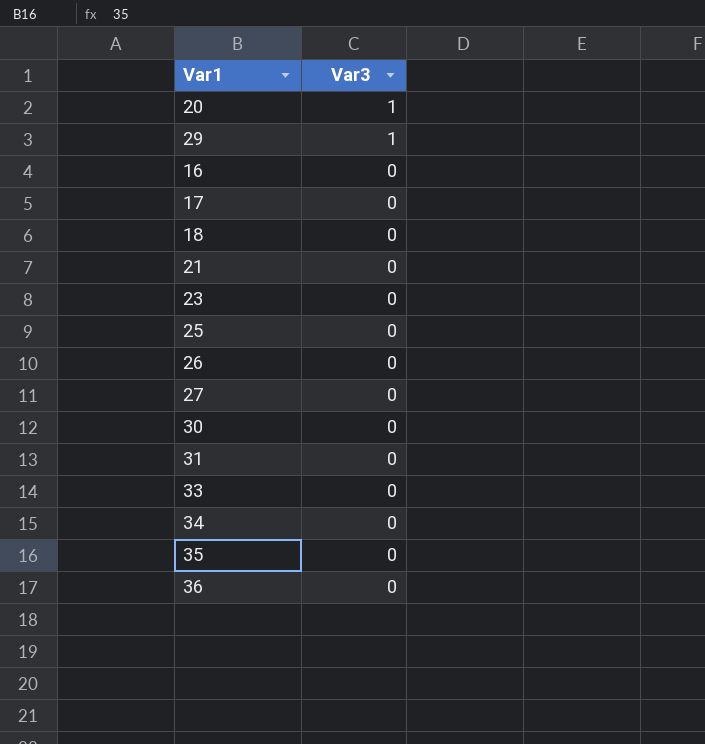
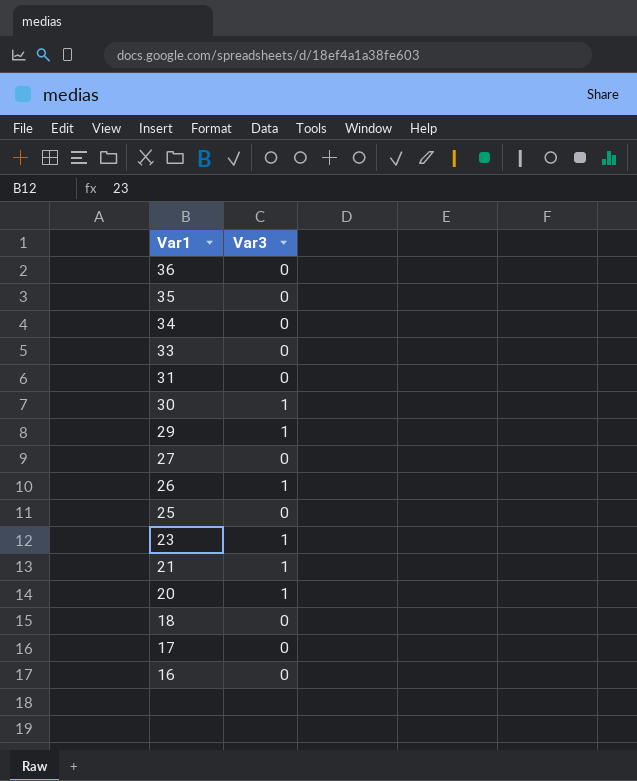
row order: Var3 descending -> Var1 descending
30 | Var3: 0 -> 1
26 | Var3: 0 -> 1
23 | Var3: 0 -> 1
21 | Var3: 0 -> 1

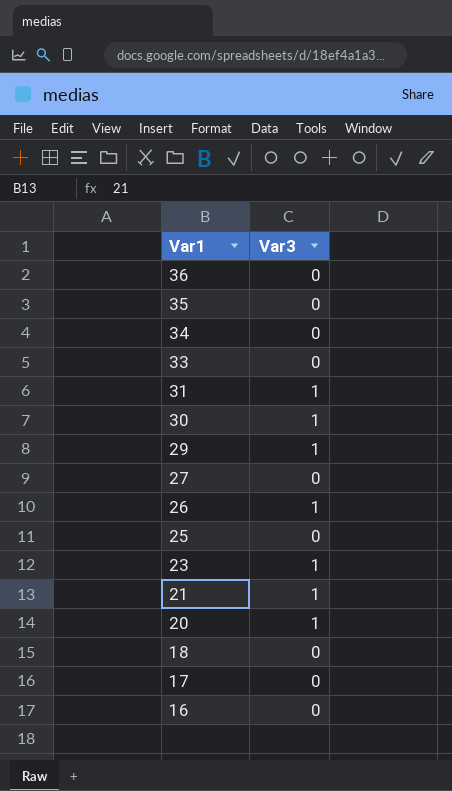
31 | Var3: 0 -> 1

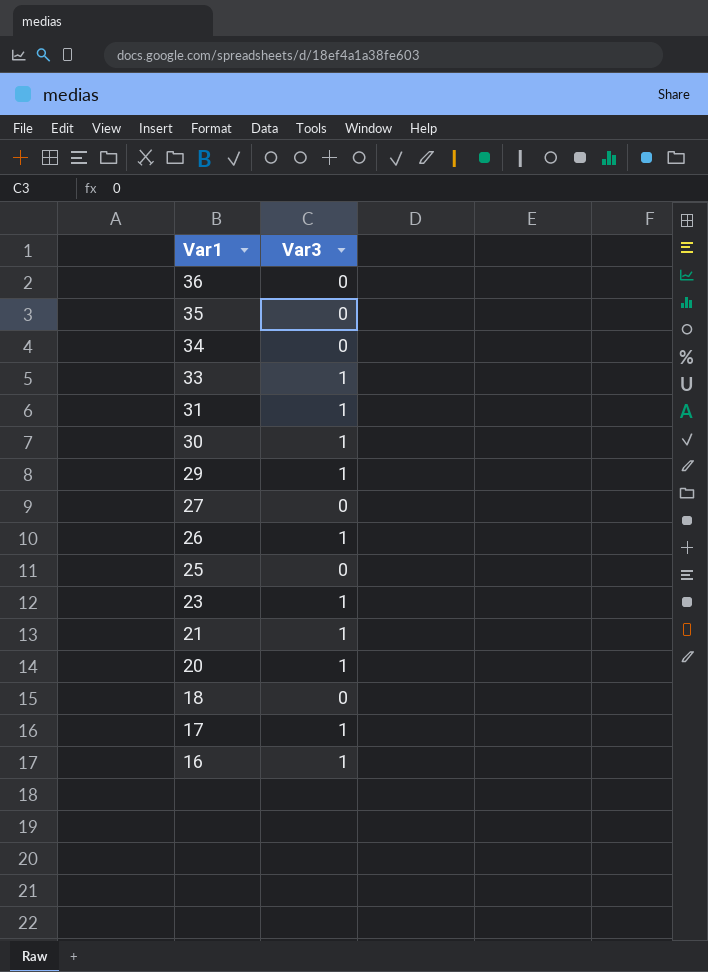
33 | Var3: 0 -> 1
17 | Var3: 0 -> 1
16 | Var3: 0 -> 1

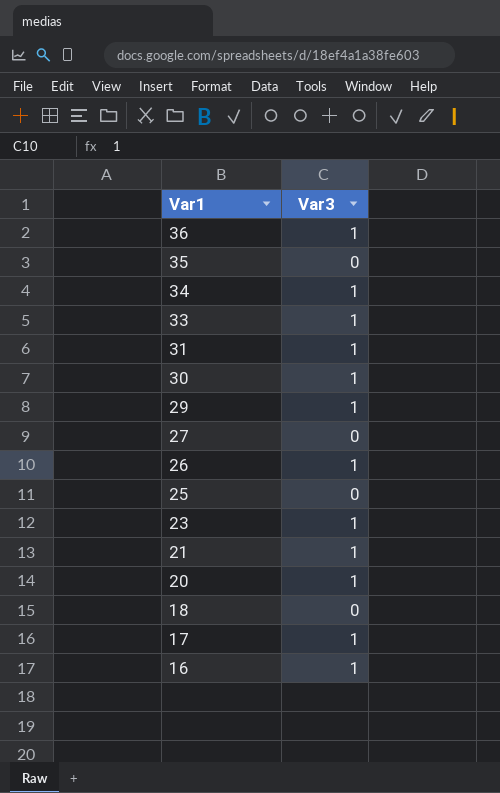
36 | Var3: 0 -> 1
34 | Var3: 0 -> 1

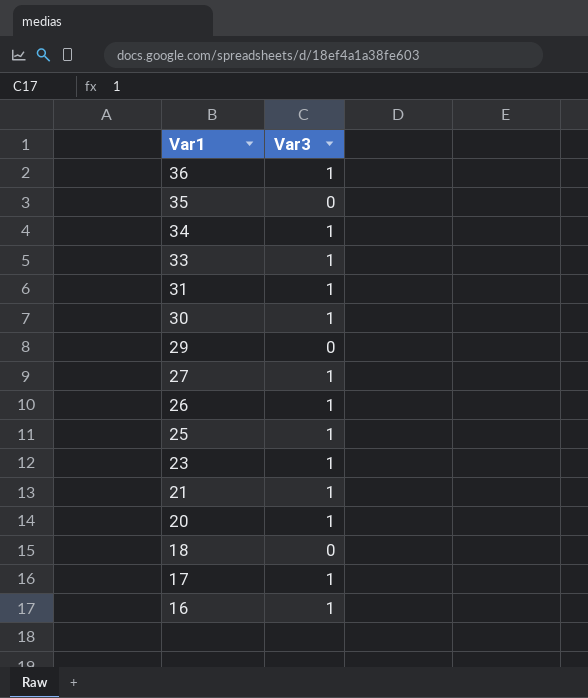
29 | Var3: 1 -> 0
27 | Var3: 0 -> 1
25 | Var3: 0 -> 1

